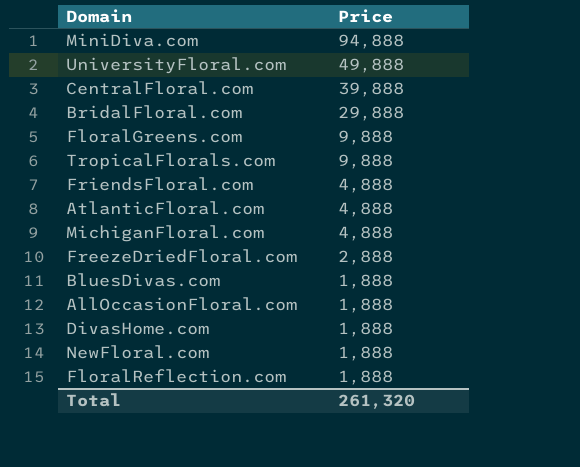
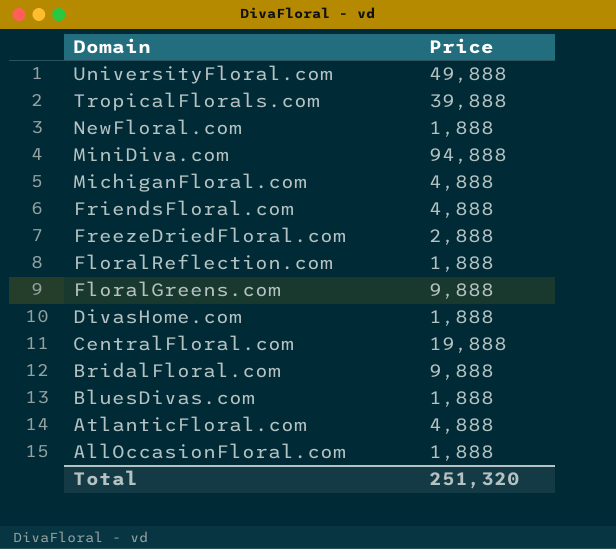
row order: Price descending -> Domain descending
TropicalFlorals.com | Price: 9,888 -> 39,888
CentralFloral.com | Price: 39,888 -> 19,888
BridalFloral.com | Price: 29,888 -> 9,888
Total | Price: 261,320 -> 251,320

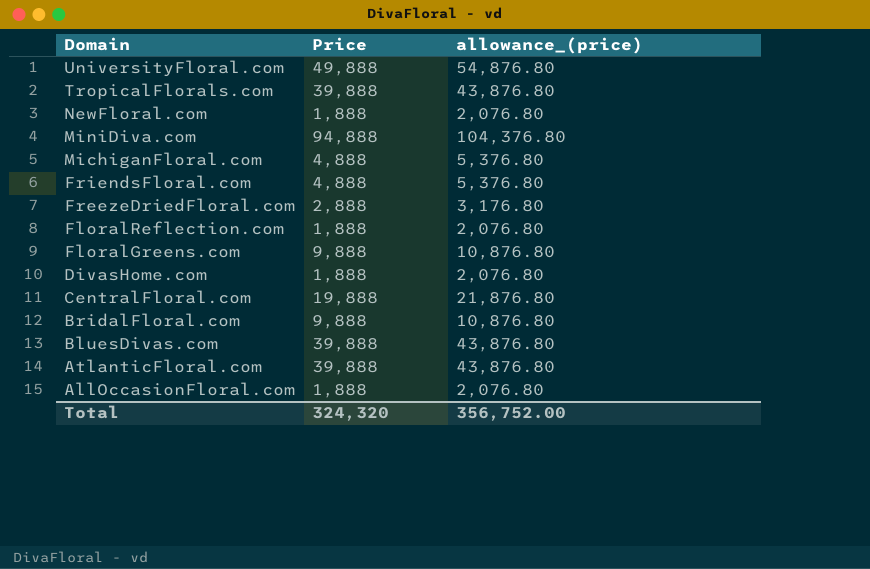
column allowance_(price) | formula: none -> [Price] * 1.1
BluesDivas.com | Price: 1,888 -> 39,888
AtlanticFloral.com | Price: 4,888 -> 39,888
Total | Price: 251,320 -> 324,320

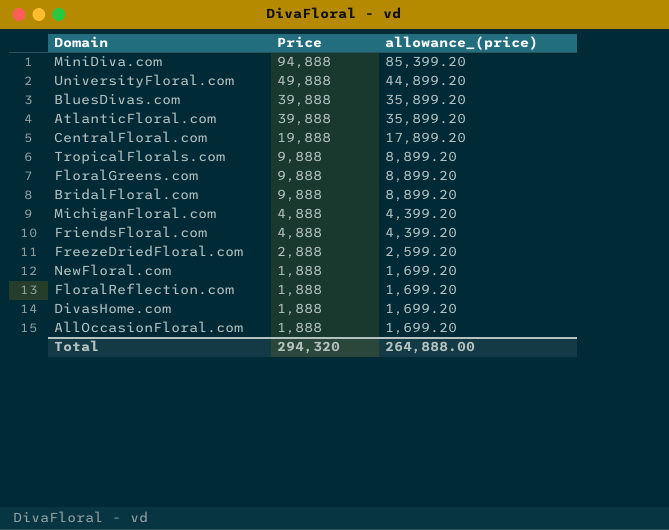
row order: Domain descending -> Price descending
column allowance_(price) | formula: [Price] * 1.1 -> [Price] * 0.9
TropicalFlorals.com | Price: 39,888 -> 9,888
Total | Price: 324,320 -> 294,320
Total | allowance_(price): 356,752.00 -> 264,888.00

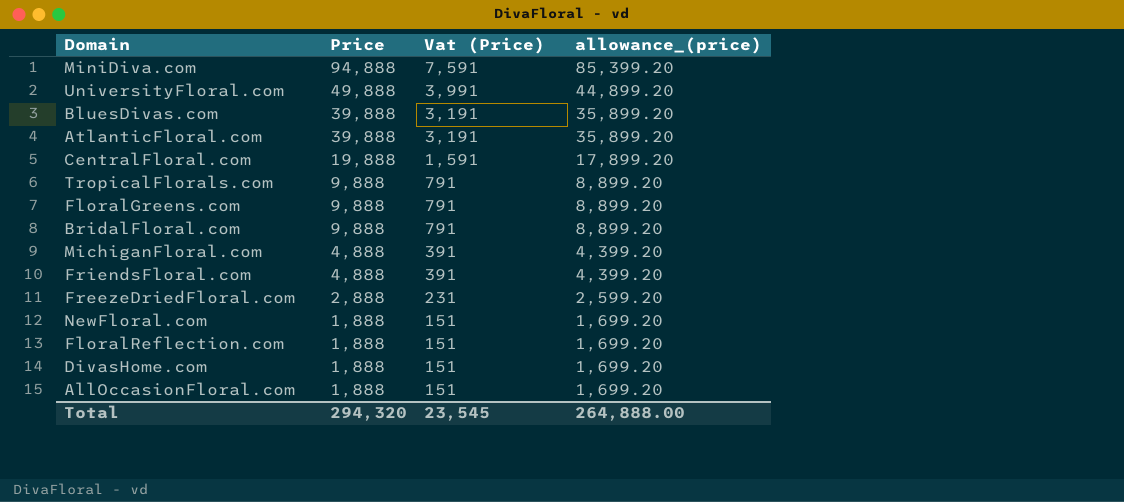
column Vat (Price) | formula: none -> [Price] * 0.08

